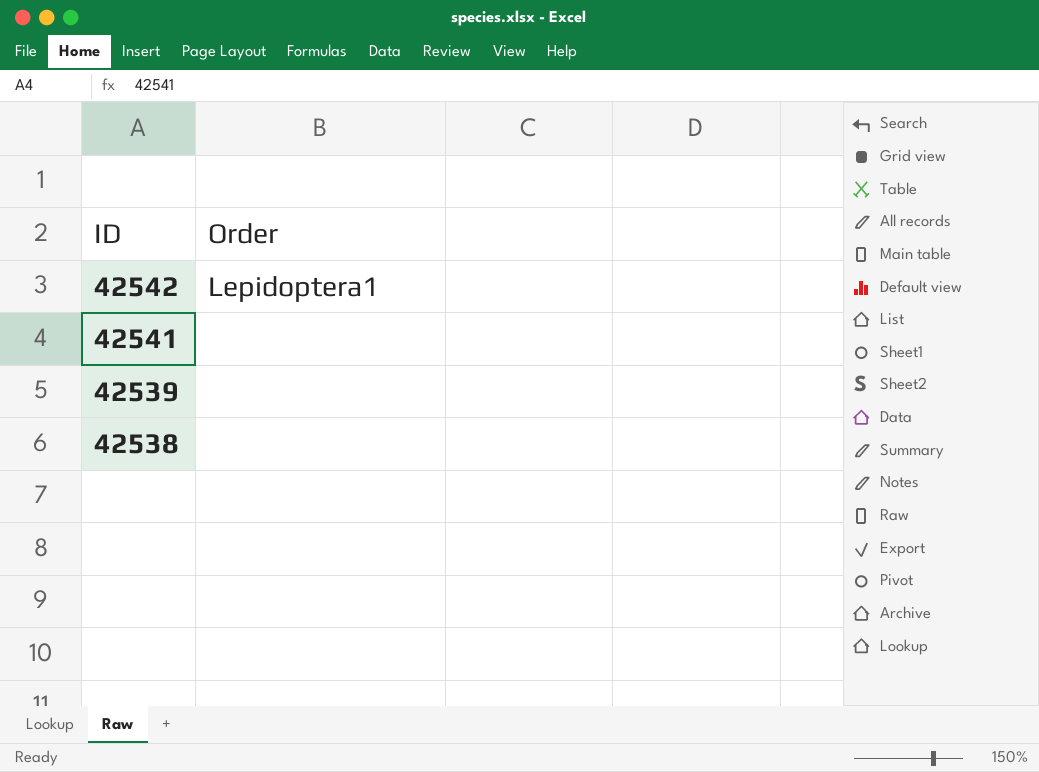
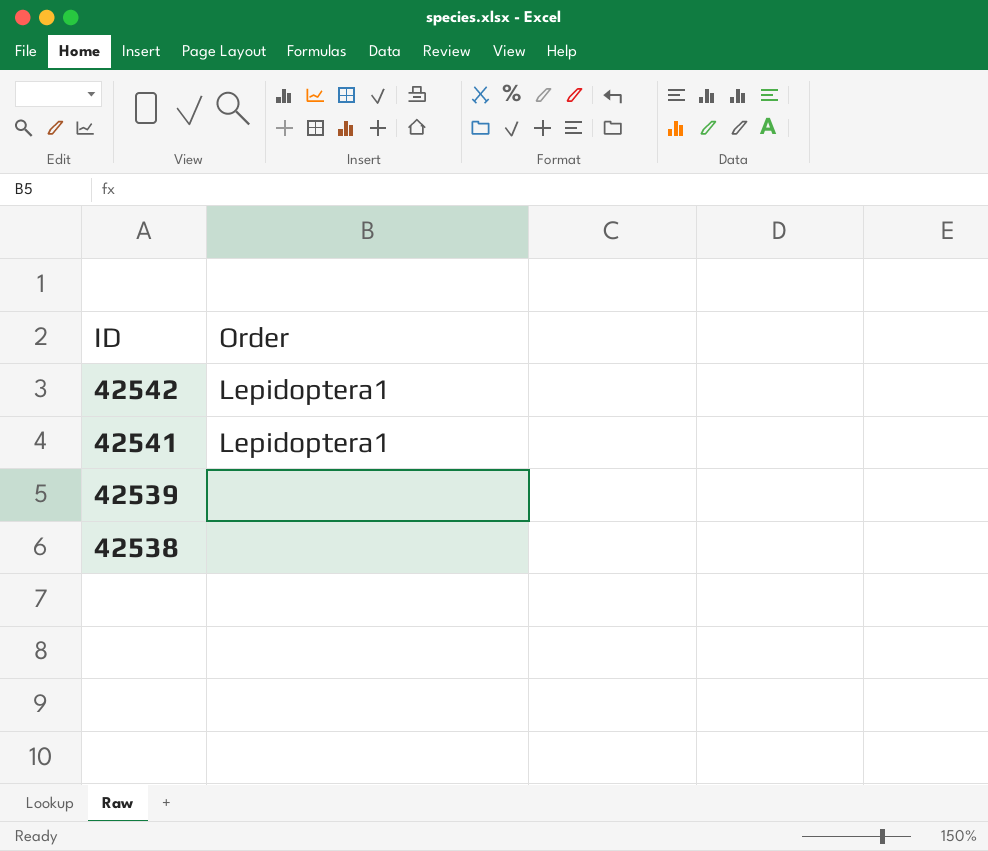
42541 | Order: none -> Lepidoptera1

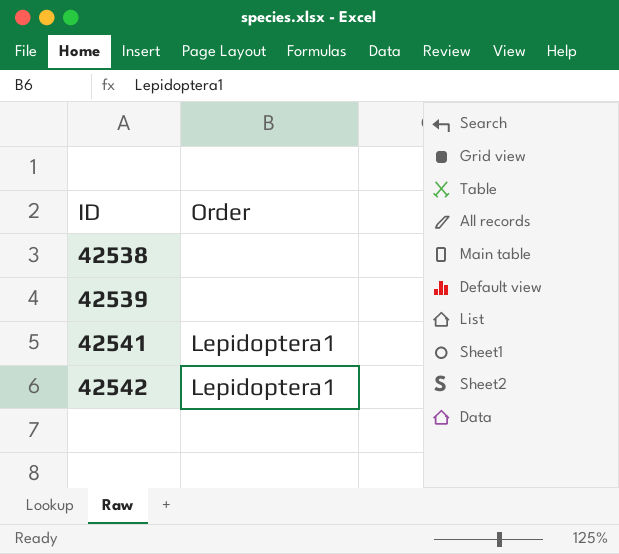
row order: ID descending -> ID ascending

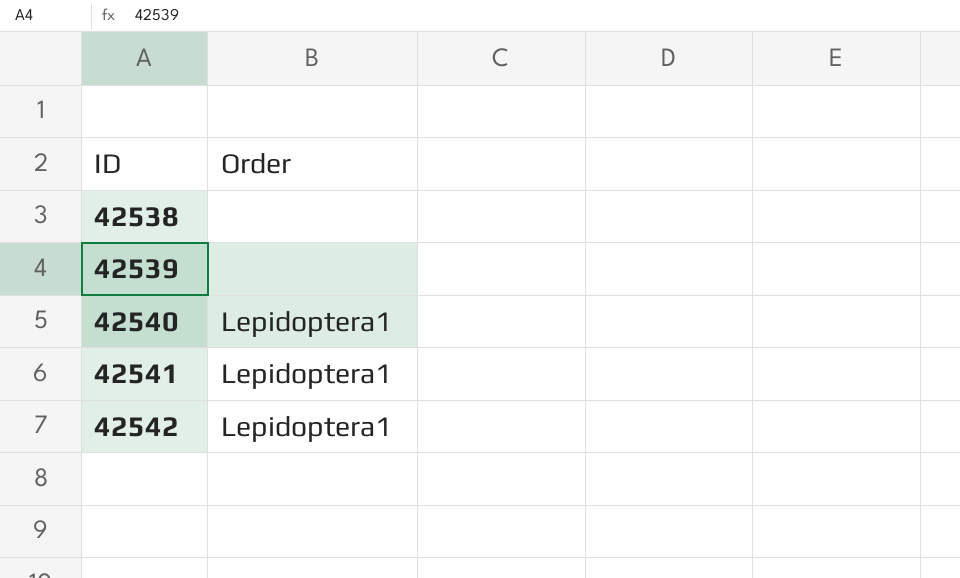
row 42540: none -> Lepidoptera1

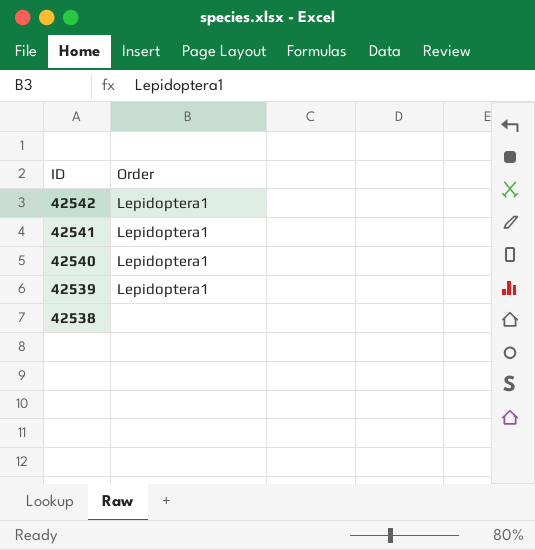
row order: ID ascending -> ID descending
42539 | Order: none -> Lepidoptera1

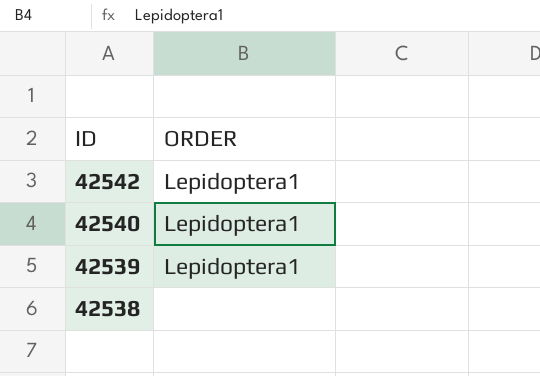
column name: Order -> ORDER
row 42541: Lepidoptera1 -> none

